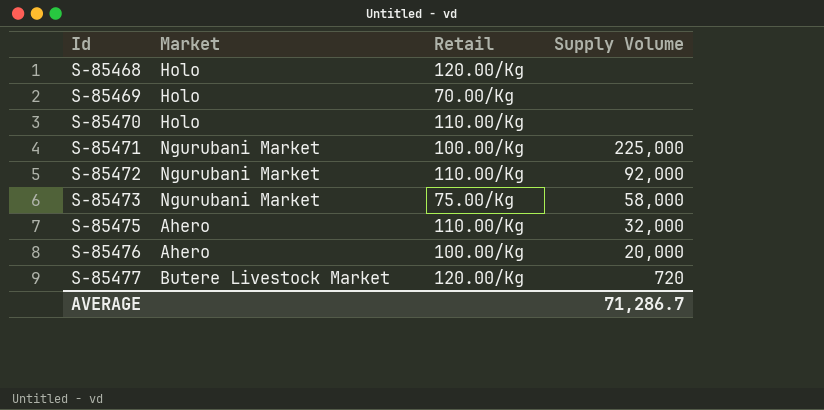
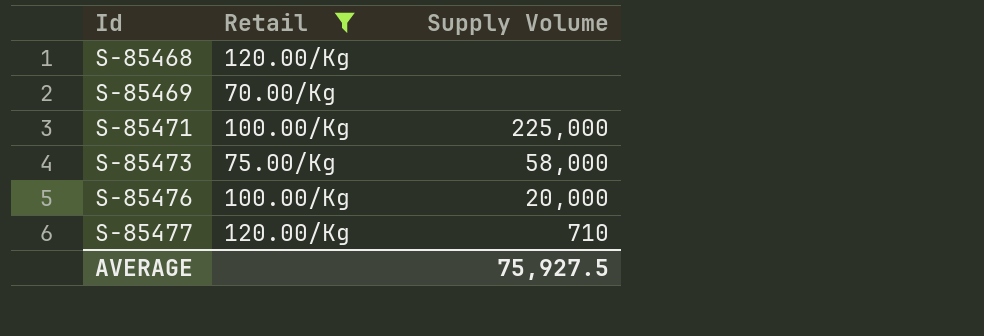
filter: none -> Retail != 110.00/Kg
column Market | position: 2 -> none
S-85477 | Supply Volume: 720 -> 710
AVERAGE | Supply Volume: 71,286.7 -> 75,927.5

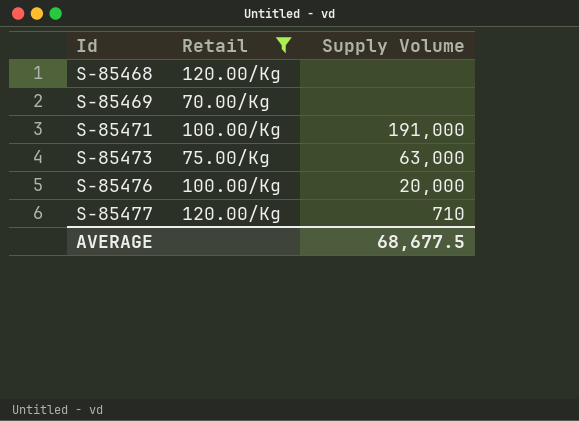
S-85471 | Supply Volume: 225,000 -> 191,000
S-85473 | Supply Volume: 58,000 -> 63,000
AVERAGE | Supply Volume: 75,927.5 -> 68,677.5

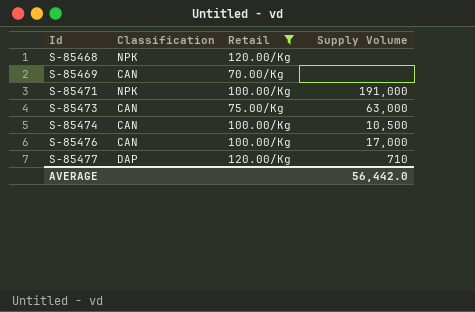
column Classification | position: none -> 2
row S-85474: none -> CAN | 100.00/Kg | 10,500
S-85476 | Supply Volume: 20,000 -> 17,000
AVERAGE | Supply Volume: 68,677.5 -> 56,442.0

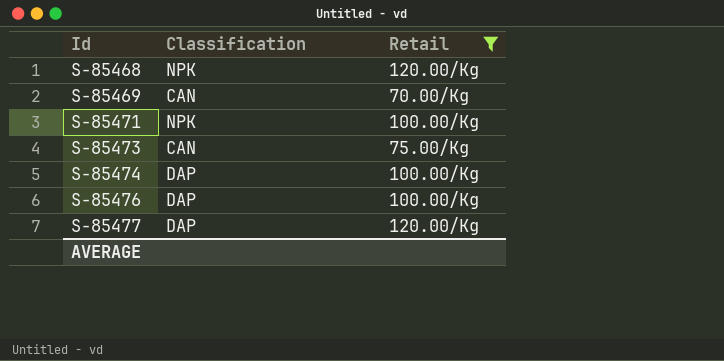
column Supply Volume | position: 4 -> none
S-85474 | Classification: CAN -> DAP
S-85476 | Classification: CAN -> DAP

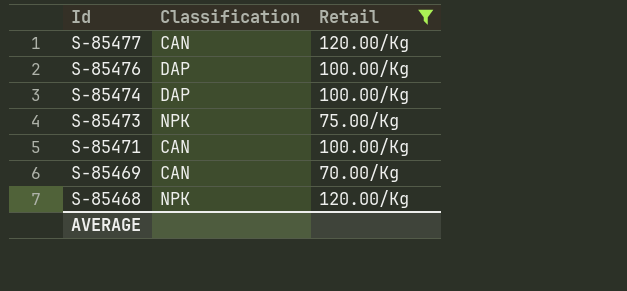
row order: Id ascending -> Id descending
S-85477 | Classification: DAP -> CAN
S-85473 | Classification: CAN -> NPK
S-85471 | Classification: NPK -> CAN

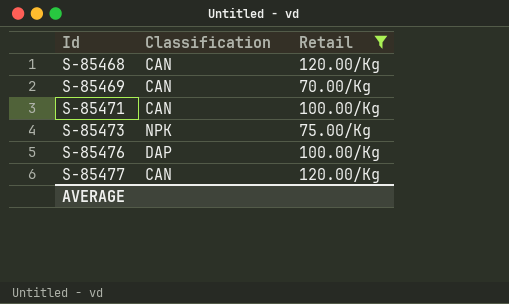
row order: Id descending -> Id ascending
row S-85474: DAP | 100.00/Kg -> none
S-85468 | Classification: NPK -> CAN

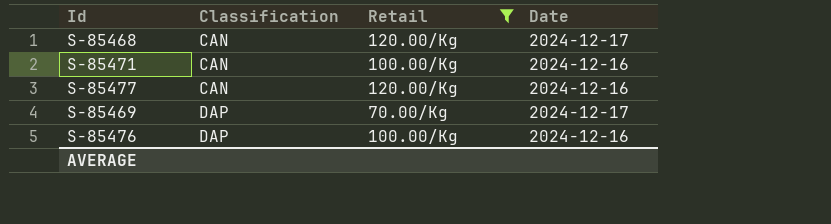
row order: Id ascending -> Classification ascending
column Date | position: none -> 4
row S-85473: NPK | 75.00/Kg -> none
S-85469 | Classification: CAN -> DAP

